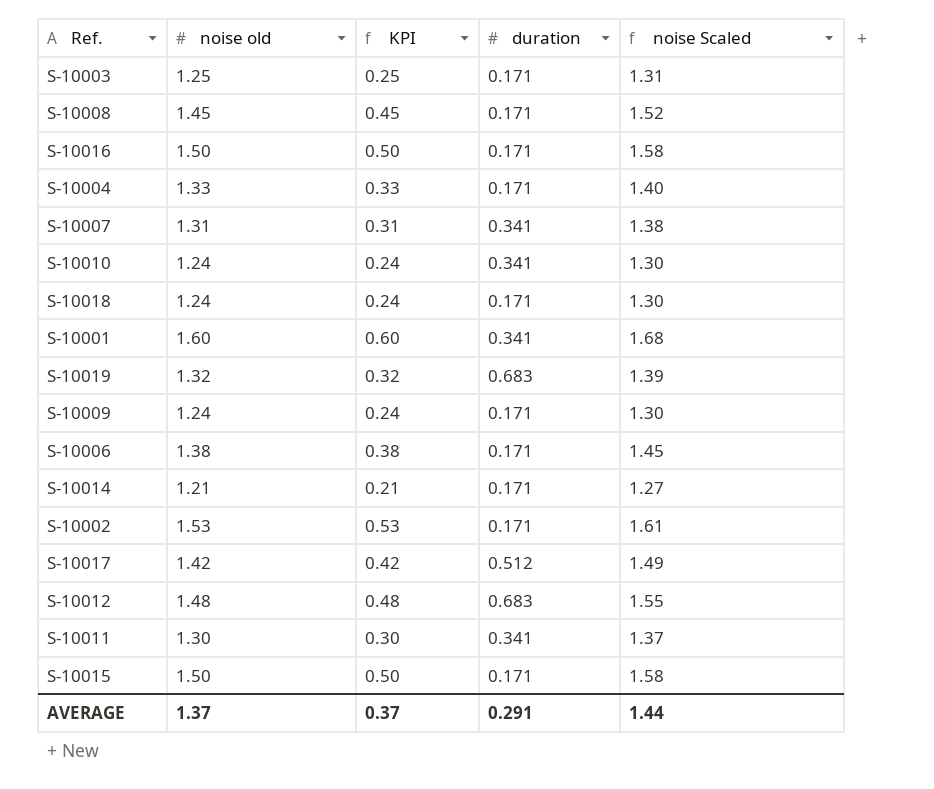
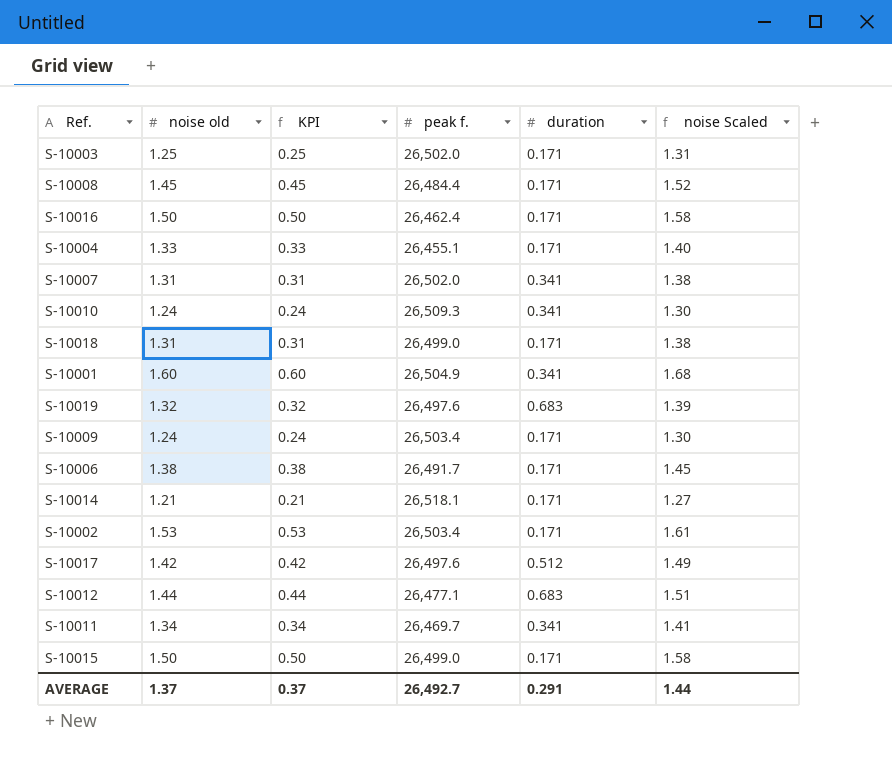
column peak f. | position: none -> 4
S-10018 | noise old: 1.24 -> 1.31
S-10018 | KPI: 0.24 -> 0.31
S-10018 | noise Scaled: 1.30 -> 1.38
S-10012 | noise old: 1.48 -> 1.44
S-10012 | KPI: 0.48 -> 0.44
S-10012 | noise Scaled: 1.55 -> 1.51
S-10011 | noise old: 1.30 -> 1.34
S-10011 | KPI: 0.30 -> 0.34
S-10011 | noise Scaled: 1.37 -> 1.41

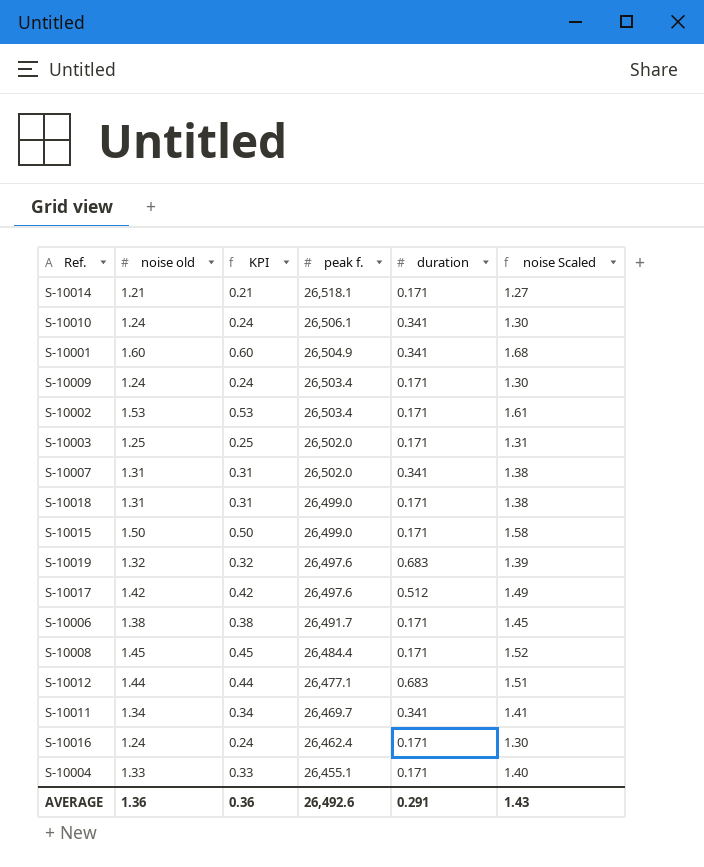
row order: none -> peak f. descending
S-10010 | peak f.: 26,509.3 -> 26,506.1
S-10016 | noise old: 1.50 -> 1.24
S-10016 | KPI: 0.50 -> 0.24
S-10016 | noise Scaled: 1.58 -> 1.30
AVERAGE | noise old: 1.37 -> 1.36
AVERAGE | KPI: 0.37 -> 0.36
AVERAGE | peak f.: 26,492.7 -> 26,492.6
AVERAGE | noise Scaled: 1.44 -> 1.43

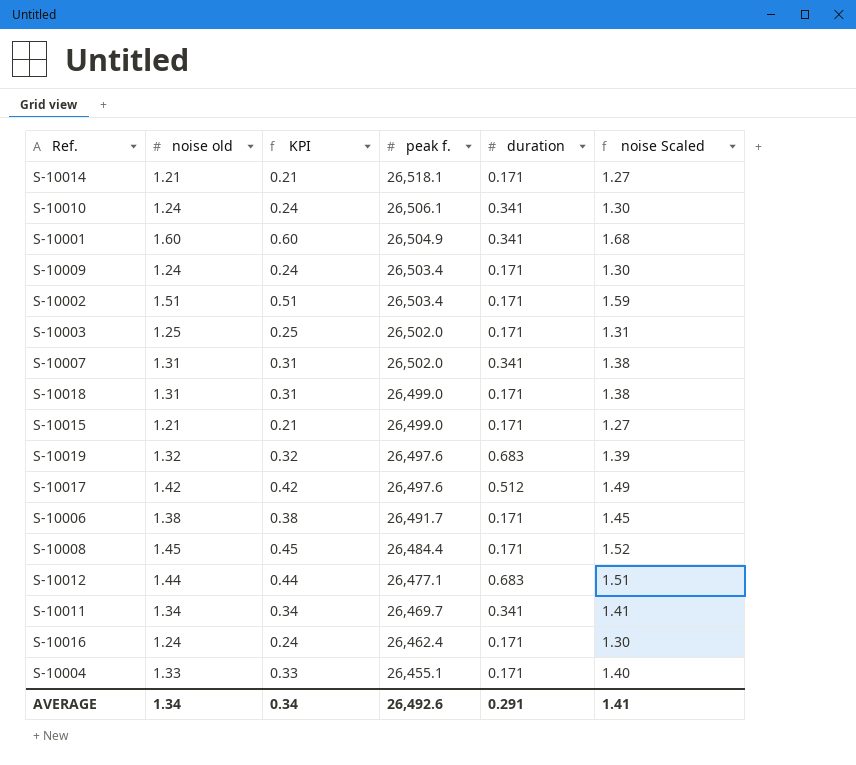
S-10002 | noise old: 1.53 -> 1.51
S-10002 | KPI: 0.53 -> 0.51
S-10002 | noise Scaled: 1.61 -> 1.59
S-10015 | noise old: 1.50 -> 1.21
S-10015 | KPI: 0.50 -> 0.21
S-10015 | noise Scaled: 1.58 -> 1.27
AVERAGE | noise old: 1.36 -> 1.34
AVERAGE | KPI: 0.36 -> 0.34
AVERAGE | noise Scaled: 1.43 -> 1.41

